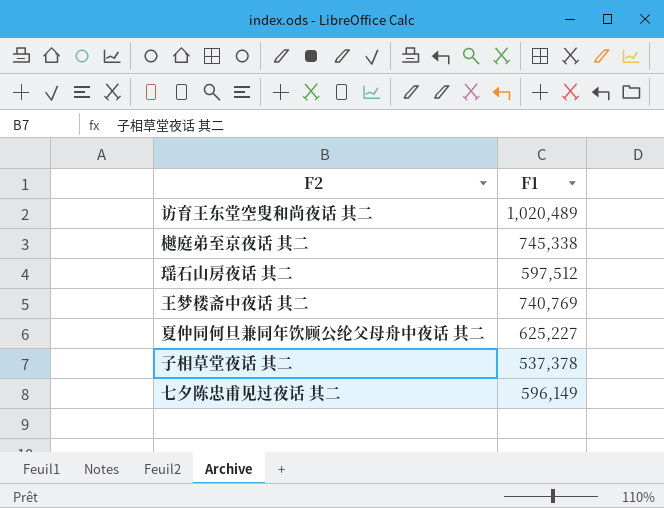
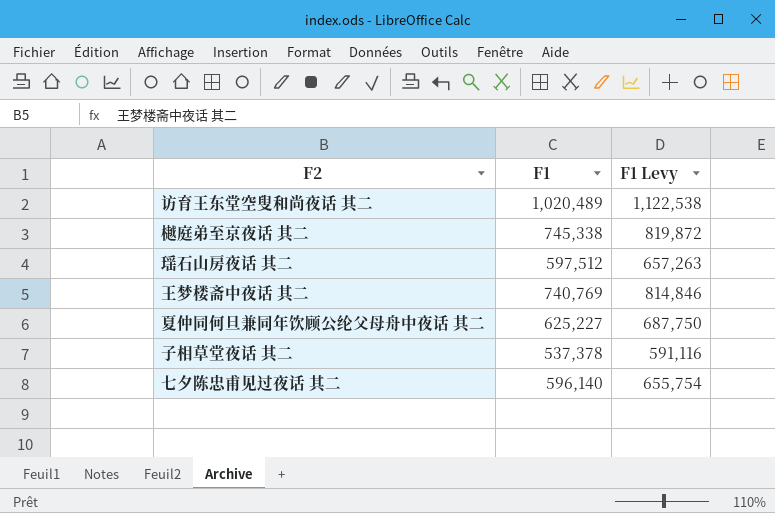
column F1 Levy | formula: none -> [F1] * 1.1
七夕陈忠甫见过夜话 其二 | F1: 596,149 -> 596,140

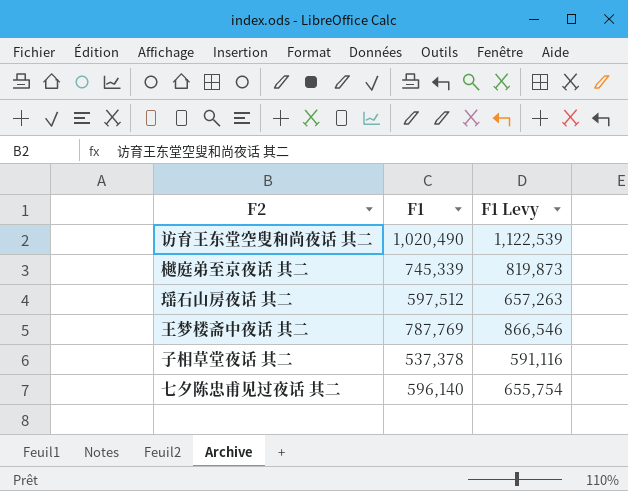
row 夏仲同何旦兼同年饮顾公纶父母舟中夜话 其二: 625,227 | 687,750 -> none
访育王东堂空叟和尚夜话 其二 | F1: 1,020,489 -> 1,020,490
访育王东堂空叟和尚夜话 其二 | F1 Levy: 1,122,538 -> 1,122,539
樾庭弟至京夜话 其二 | F1: 745,338 -> 745,339
樾庭弟至京夜话 其二 | F1 Levy: 819,872 -> 819,873
王梦楼斋中夜话 其二 | F1: 740,769 -> 787,769
王梦楼斋中夜话 其二 | F1 Levy: 814,846 -> 866,546

